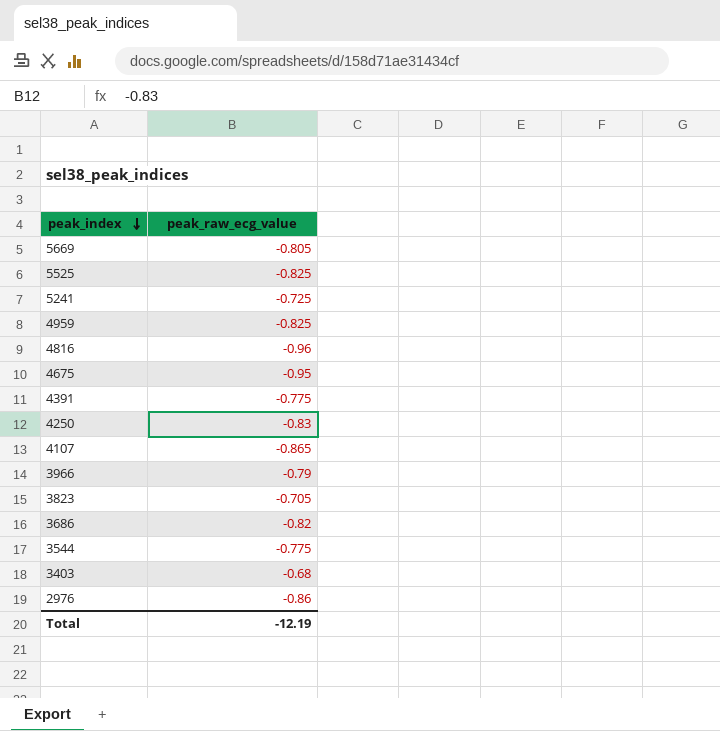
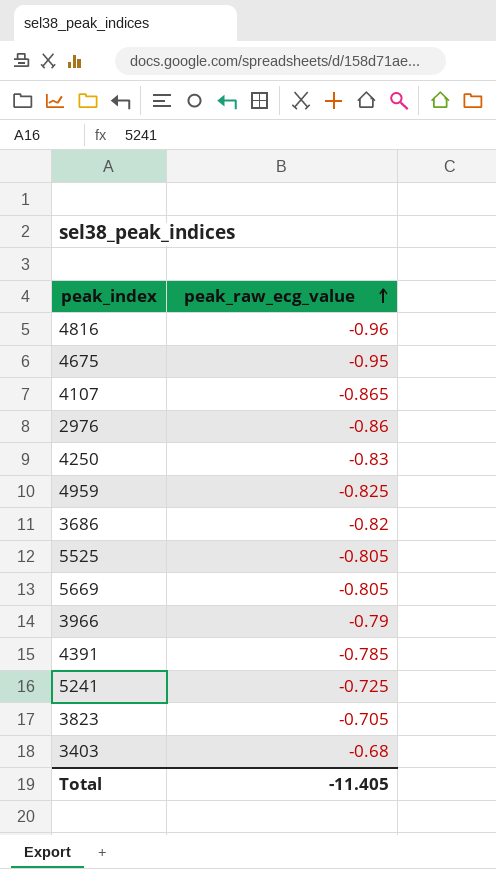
row order: peak_index descending -> peak_raw_ecg_value ascending
row 3544: -0.775 -> none
5525 | peak_raw_ecg_value: -0.825 -> -0.805
4391 | peak_raw_ecg_value: -0.775 -> -0.785
Total | peak_raw_ecg_value: -12.19 -> -11.405

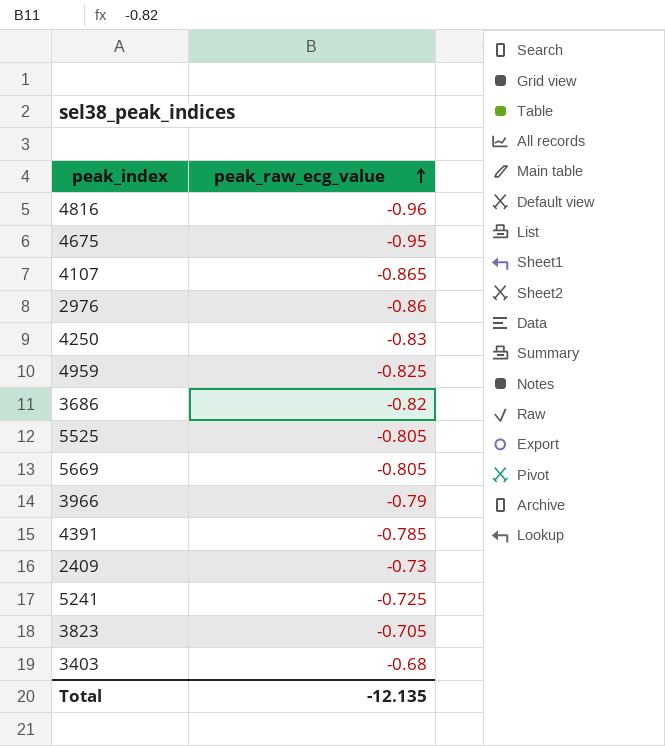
row 2409: none -> -0.73
Total | peak_raw_ecg_value: -11.405 -> -12.135

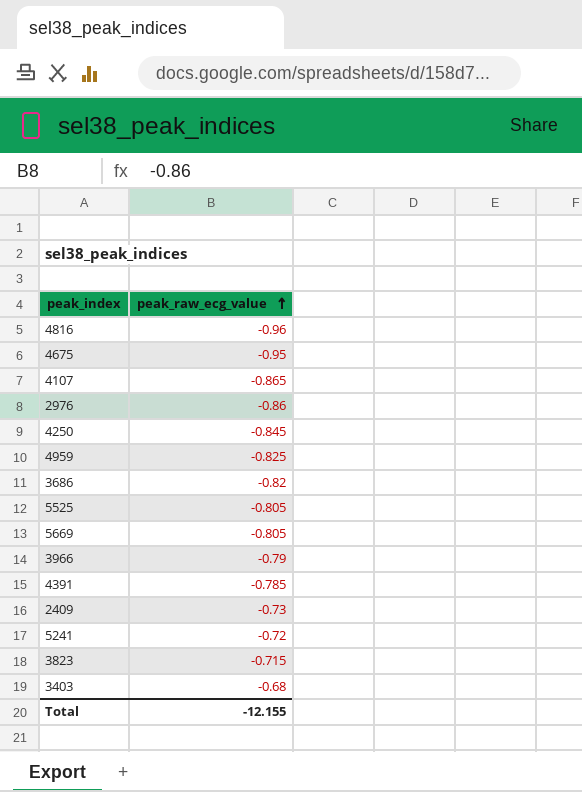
4250 | peak_raw_ecg_value: -0.83 -> -0.845
5241 | peak_raw_ecg_value: -0.725 -> -0.72
3823 | peak_raw_ecg_value: -0.705 -> -0.715
Total | peak_raw_ecg_value: -12.135 -> -12.155

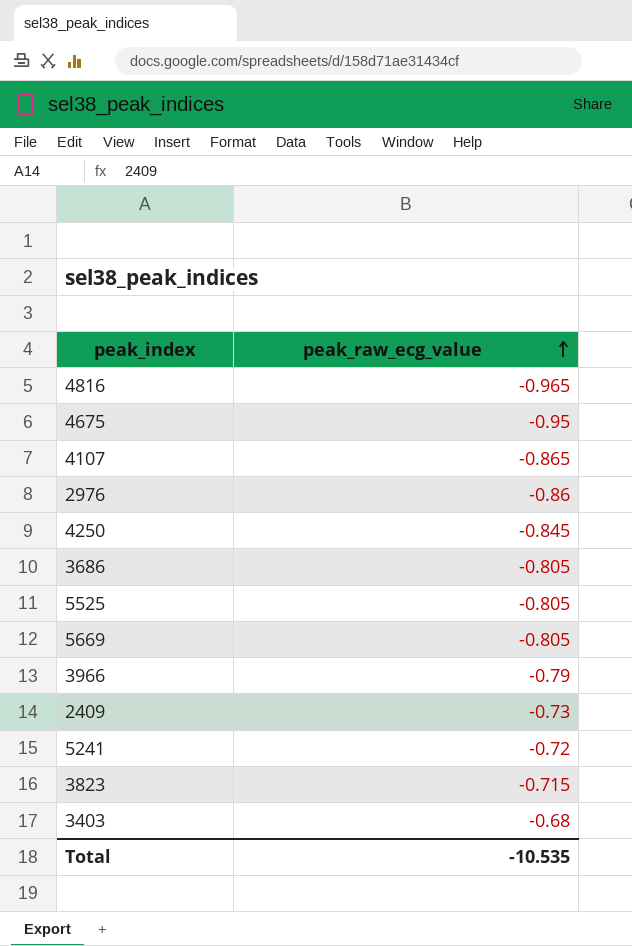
row 4959: -0.825 -> none
row 4391: -0.785 -> none
4816 | peak_raw_ecg_value: -0.96 -> -0.965
3686 | peak_raw_ecg_value: -0.82 -> -0.805
Total | peak_raw_ecg_value: -12.155 -> -10.535

